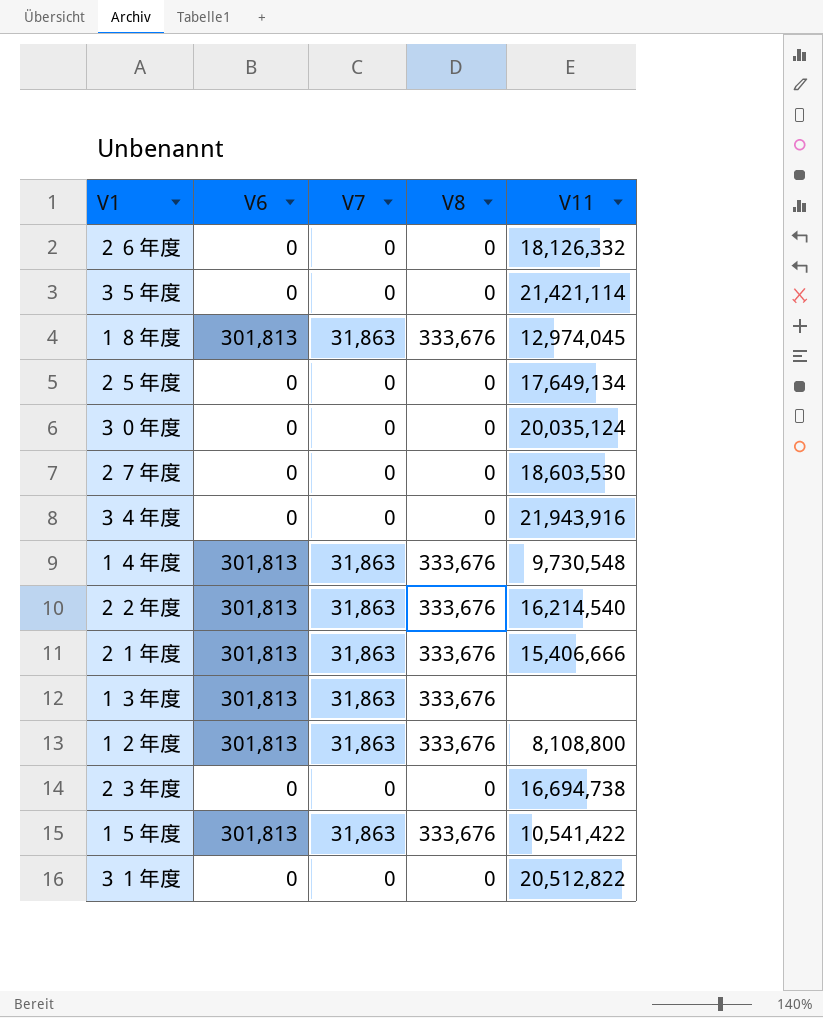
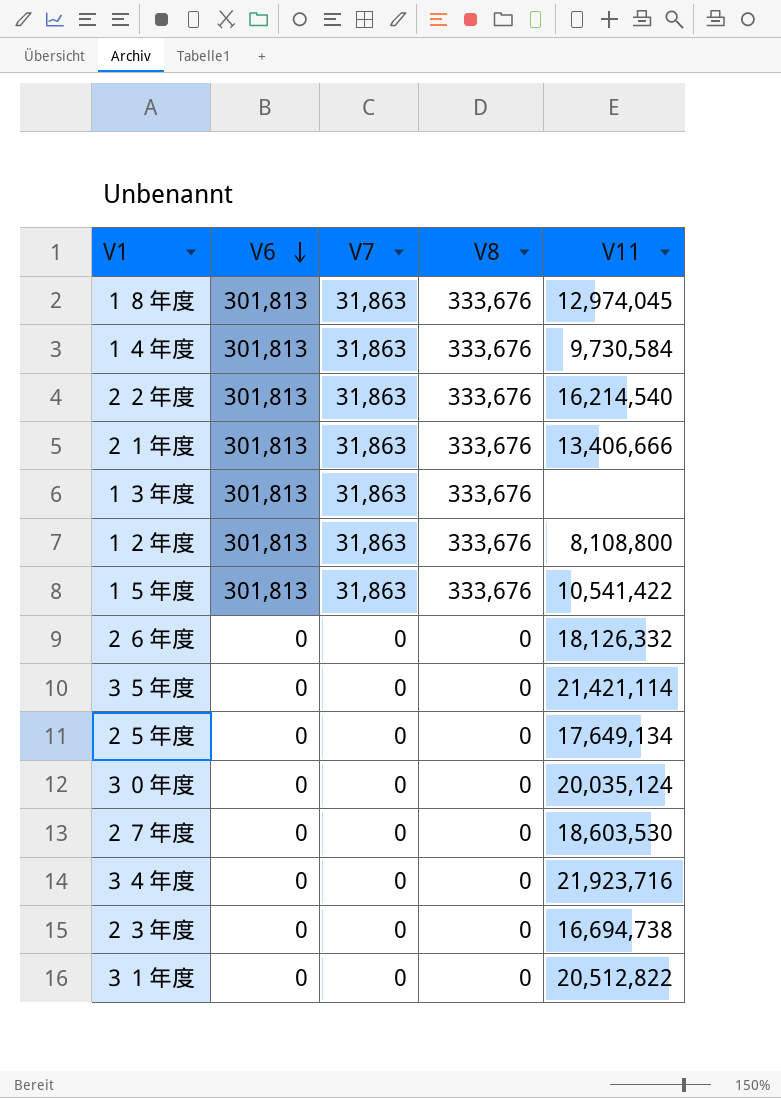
row order: none -> V6 descending
１４年度 | V11: 9,730,548 -> 9,730,584
２１年度 | V11: 15,406,666 -> 13,406,666
３４年度 | V11: 21,943,916 -> 21,923,716

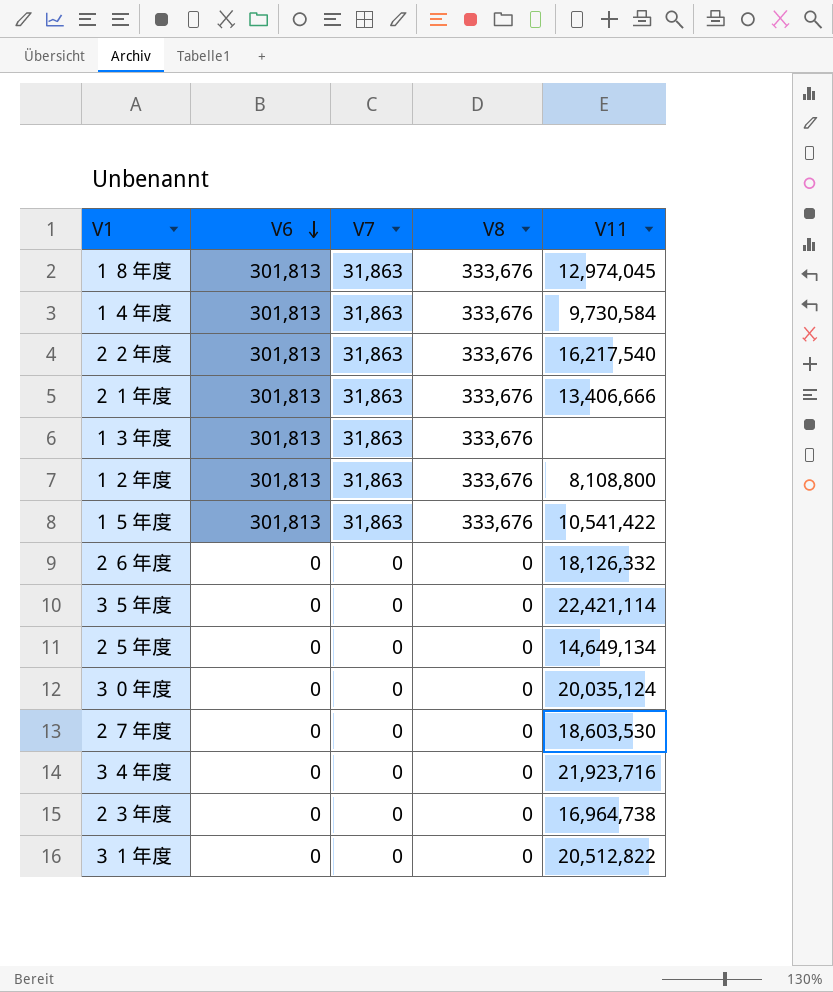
２２年度 | V11: 16,214,540 -> 16,217,540
３５年度 | V11: 21,421,114 -> 22,421,114
２５年度 | V11: 17,649,134 -> 14,649,134
２３年度 | V11: 16,694,738 -> 16,964,738

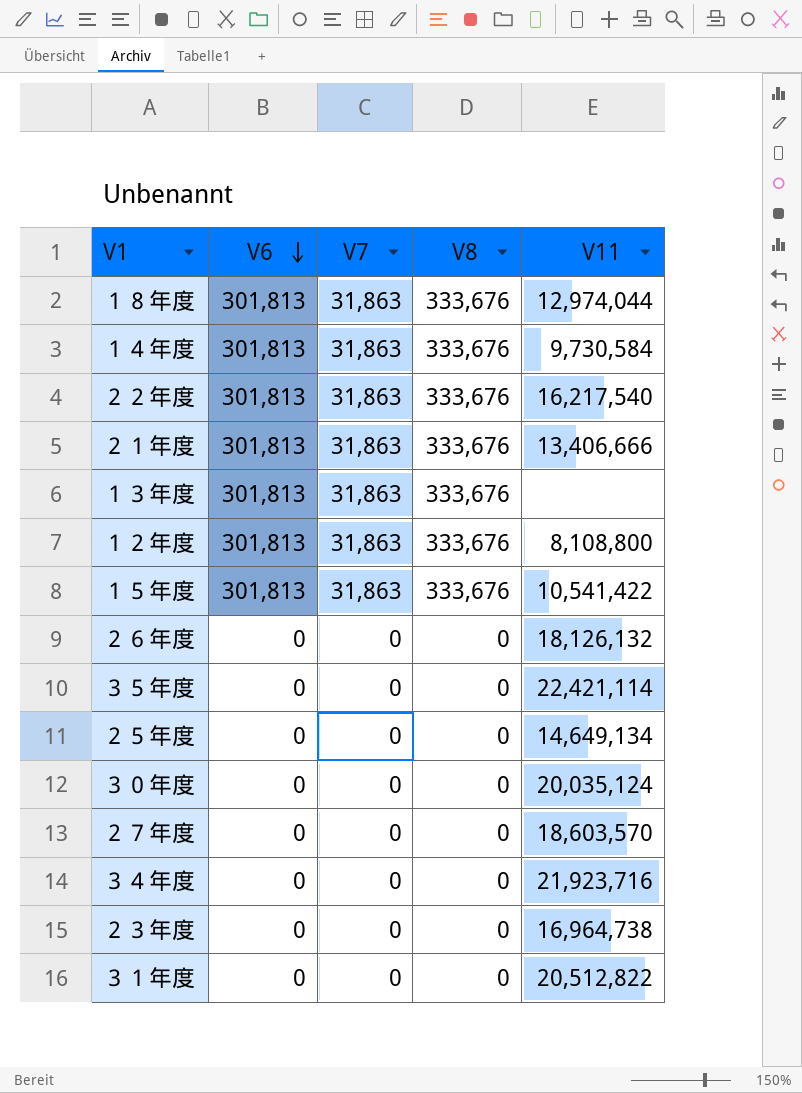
１８年度 | V11: 12,974,045 -> 12,974,044
２６年度 | V11: 18,126,332 -> 18,126,132
２７年度 | V11: 18,603,530 -> 18,603,570

